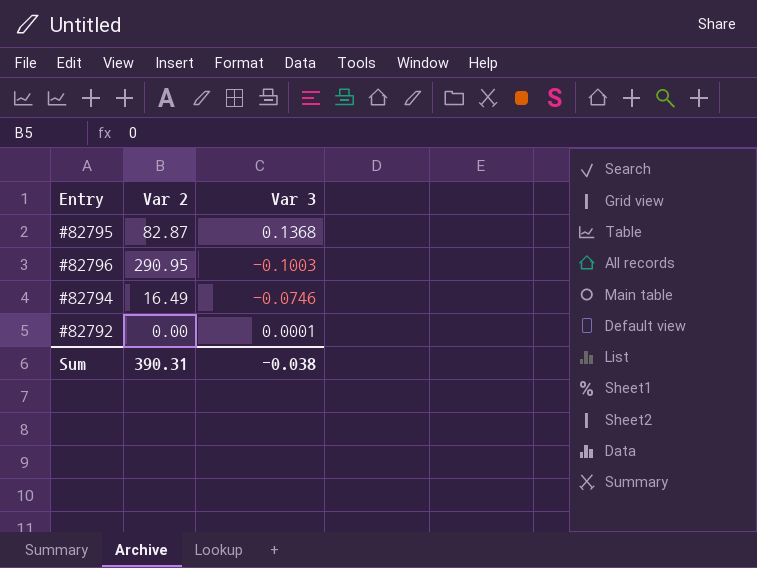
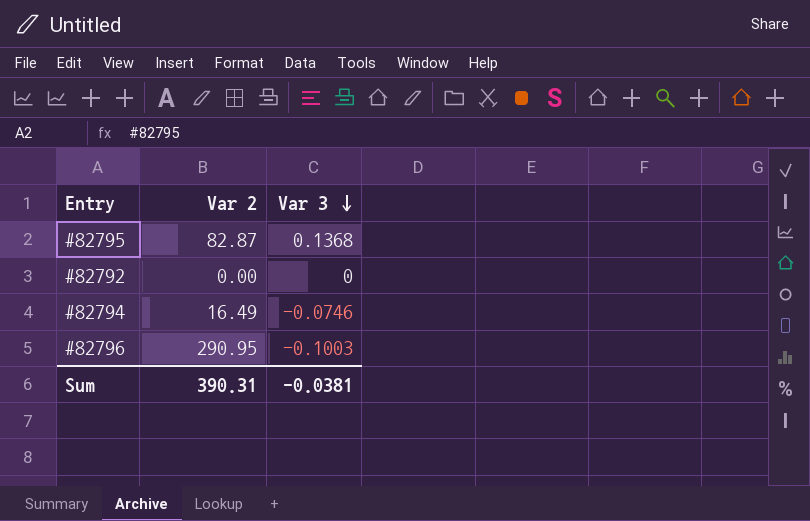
row order: none -> Var 3 descending
#82792 | Var 3: 0.0001 -> 0
Sum | Var 3: -0.038 -> -0.0381

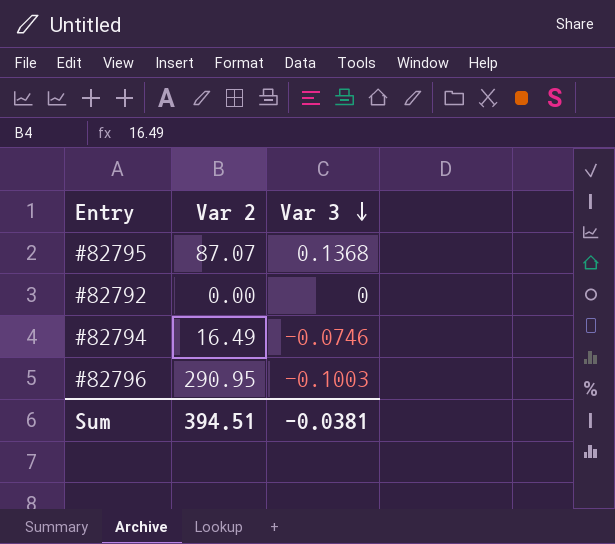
#82795 | Var 2: 82.87 -> 87.07
Sum | Var 2: 390.31 -> 394.51

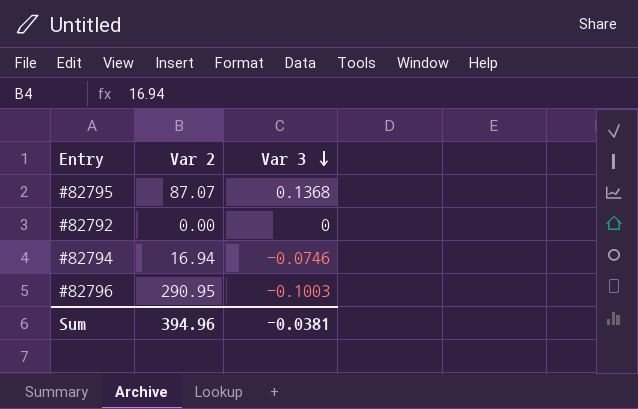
#82794 | Var 2: 16.49 -> 16.94
Sum | Var 2: 394.51 -> 394.96

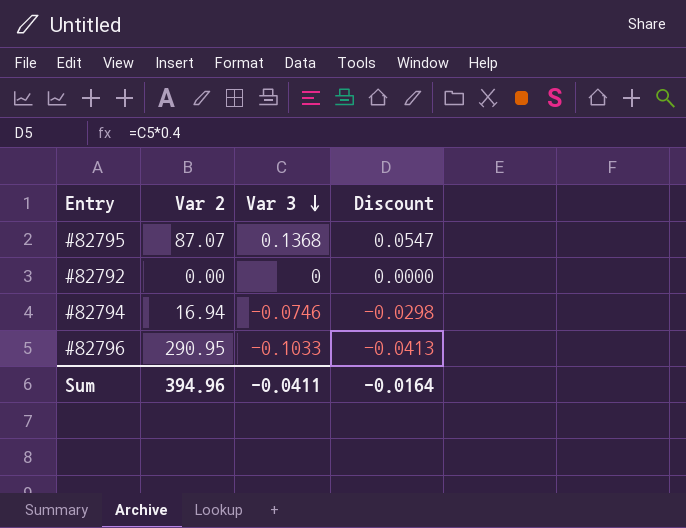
column Discount | formula: none -> [Var 3] * 0.4
#82796 | Var 3: -0.1003 -> -0.1033
Sum | Var 3: -0.0381 -> -0.0411

